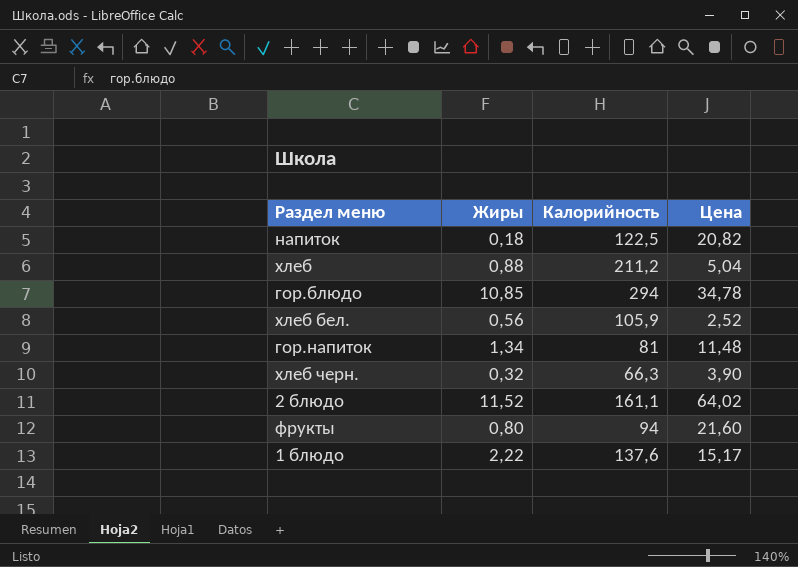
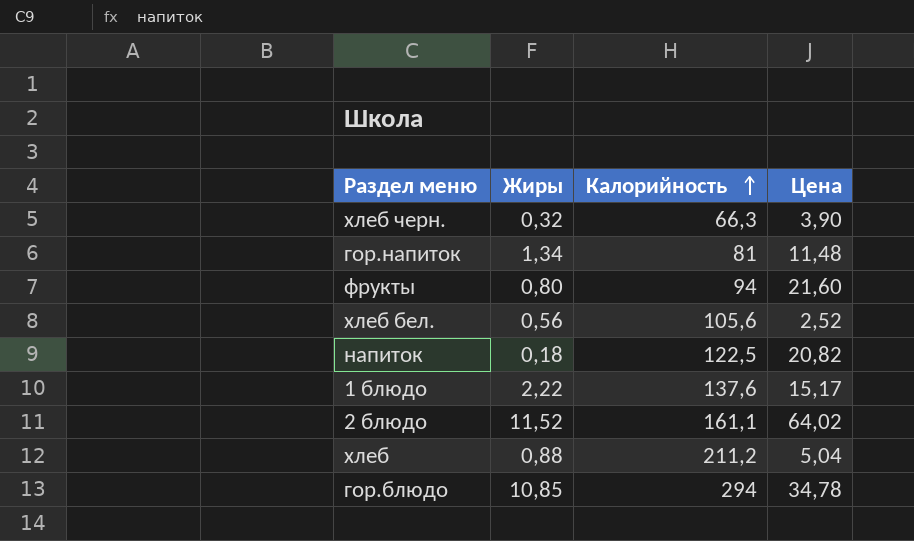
row order: none -> Калорийность ascending
хлеб бел. | Калорийность: 105,9 -> 105,6

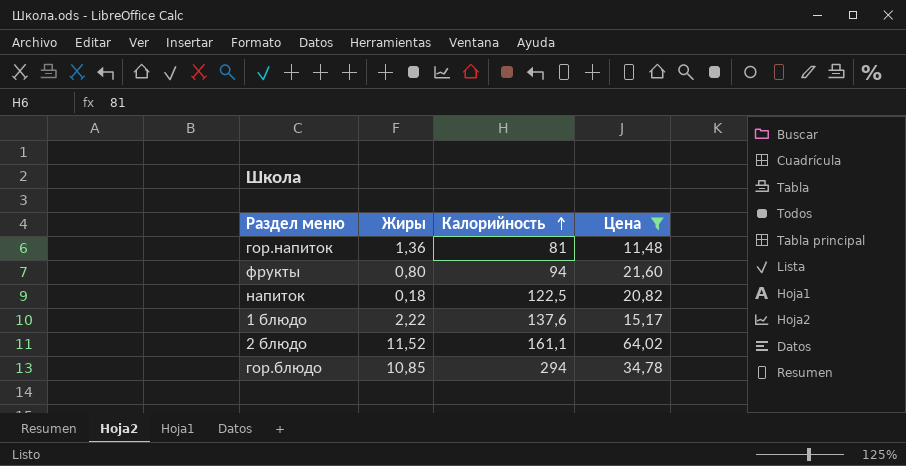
filter: none -> Цена >= 11,48
гор.напиток | Жиры: 1,34 -> 1,36

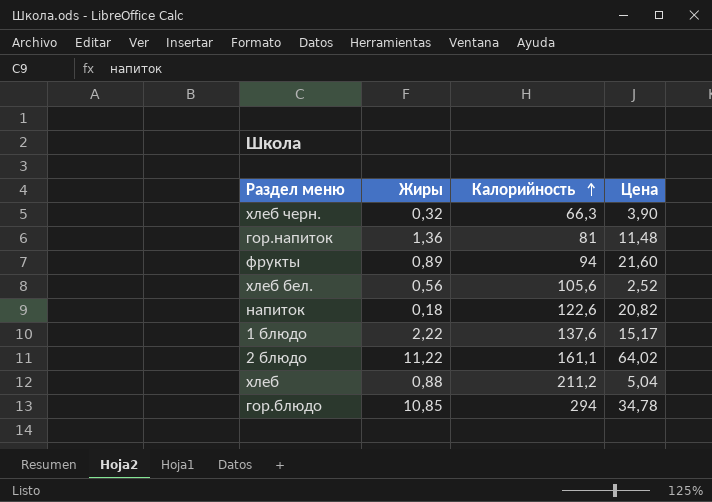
filter: Цена >= 11,48 -> none
фрукты | Жиры: 0,80 -> 0,89
напиток | Калорийность: 122,5 -> 122,6
2 блюдо | Жиры: 11,52 -> 11,22

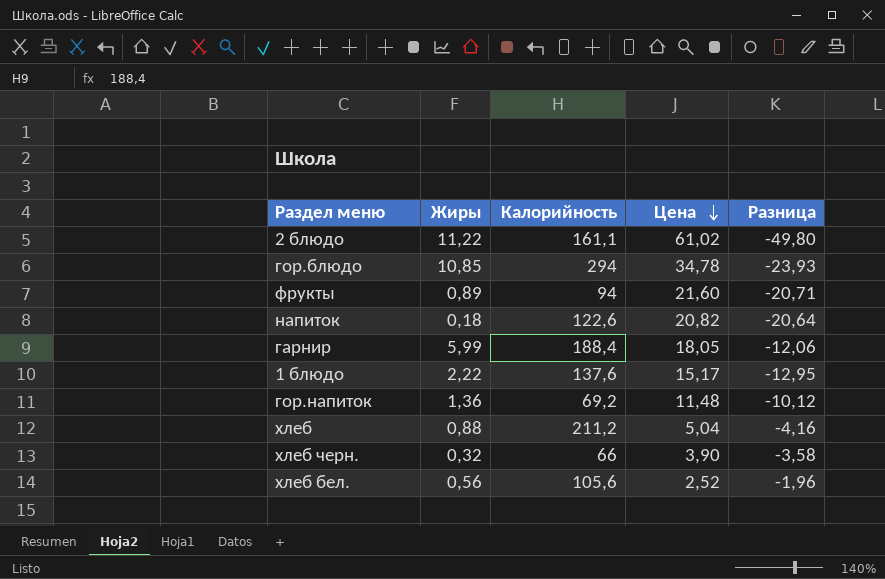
row order: Калорийность ascending -> Цена descending
column Разница | formula: none -> [Жиры] - [Цена]
2 блюдо | Цена: 64,02 -> 61,02
row гарнир: none -> 5,99 | 188,4 | 18,05 | -12,06
гор.напиток | Калорийность: 81 -> 69,2
хлеб черн. | Калорийность: 66,3 -> 66

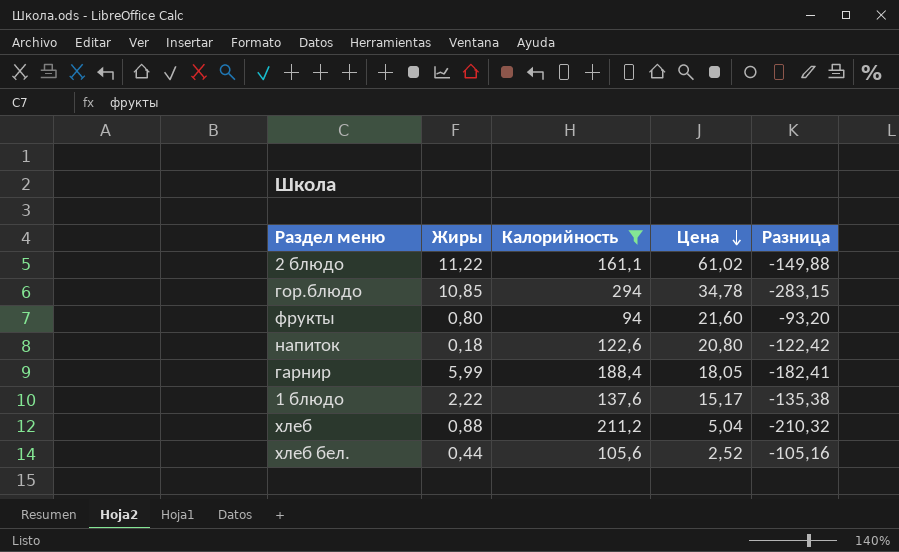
filter: none -> Калорийность >= 94
column Разница | formula: [Жиры] - [Цена] -> [Жиры] - [Калорийность]
фрукты | Жиры: 0,89 -> 0,80
напиток | Цена: 20,82 -> 20,80
хлеб бел. | Жиры: 0,56 -> 0,44

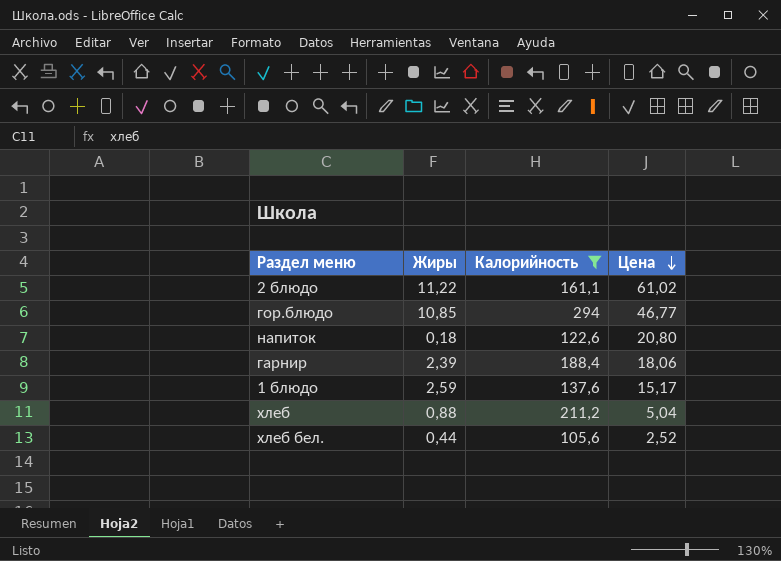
column Разница | formula: [Жиры] - [Калорийность] -> none
row фрукты: 0,80 | 94 | 21,60 | -93,20 -> none
гор.блюдо | Цена: 34,78 -> 46,77
гарнир | Жиры: 5,99 -> 2,39
гарнир | Цена: 18,05 -> 18,06
1 блюдо | Жиры: 2,22 -> 2,59

